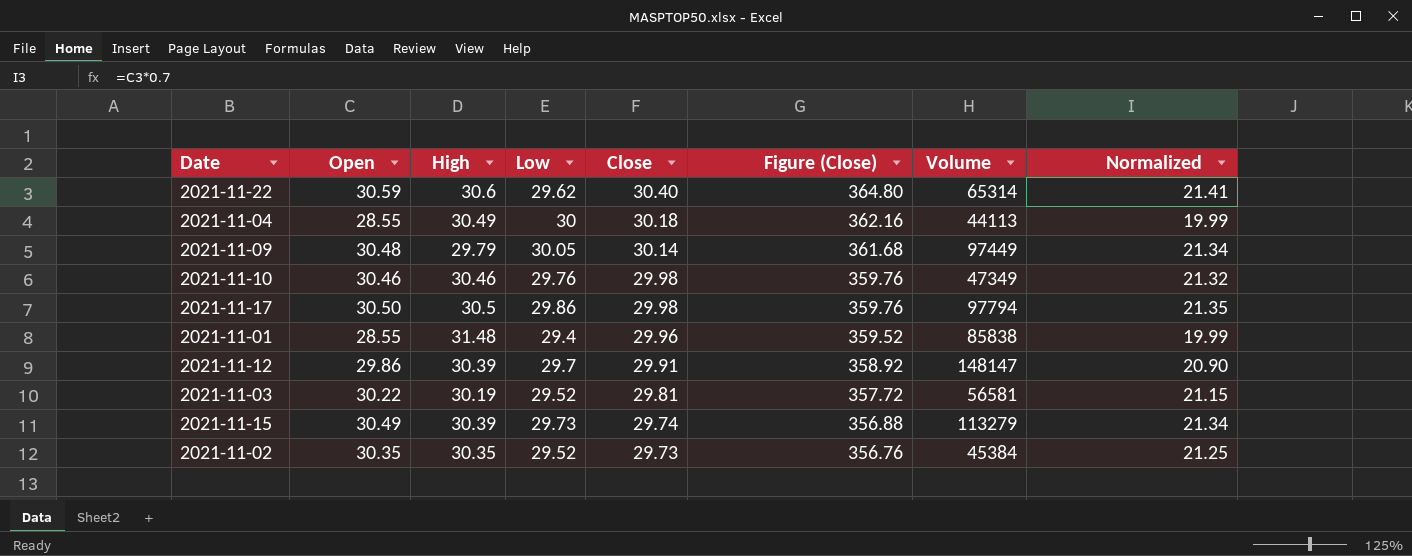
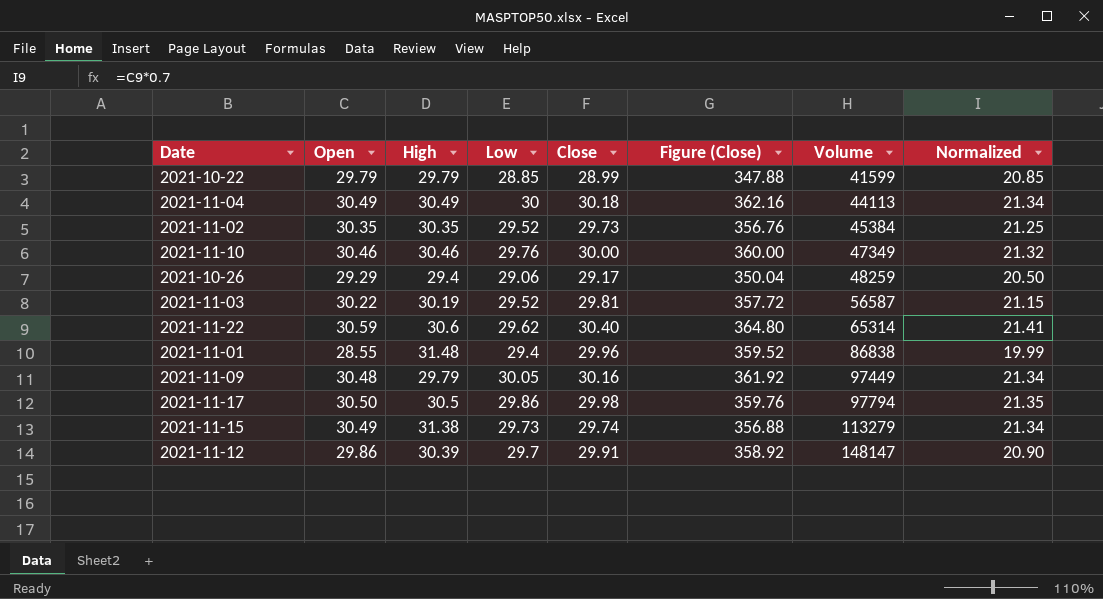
row order: Close descending -> Volume ascending
row 2021-10-22: none -> 29.79 | 29.79 | 28.85 | 28.99 | 347.88 | 41599 | 20.85
2021-11-04 | Open: 28.55 -> 30.49
2021-11-04 | Normalized: 19.99 -> 21.34
2021-11-10 | Close: 29.98 -> 30.00
2021-11-10 | Figure (Close): 359.76 -> 360.00
row 2021-10-26: none -> 29.29 | 29.4 | 29.06 | 29.17 | 350.04 | 48259 | 20.50
2021-11-03 | Volume: 56581 -> 56587
2021-11-01 | Volume: 85838 -> 86838
2021-11-09 | Close: 30.14 -> 30.16
2021-11-09 | Figure (Close): 361.68 -> 361.92
2021-11-15 | High: 30.39 -> 31.38

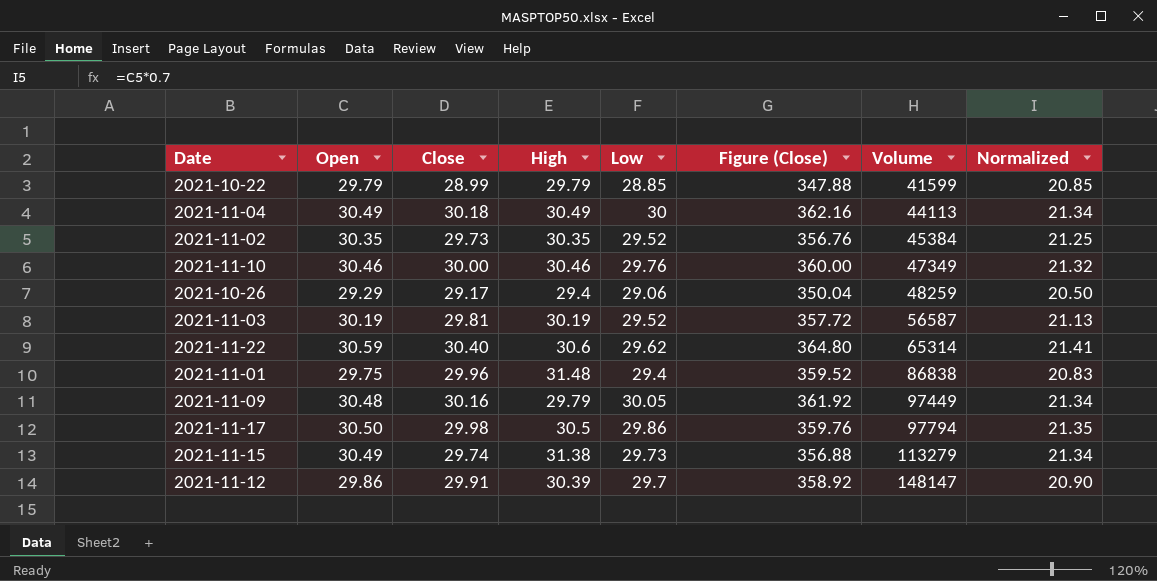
column Close | position: 5 -> 3
2021-11-03 | Open: 30.22 -> 30.19
2021-11-03 | Normalized: 21.15 -> 21.13
2021-11-01 | Open: 28.55 -> 29.75
2021-11-01 | Normalized: 19.99 -> 20.83

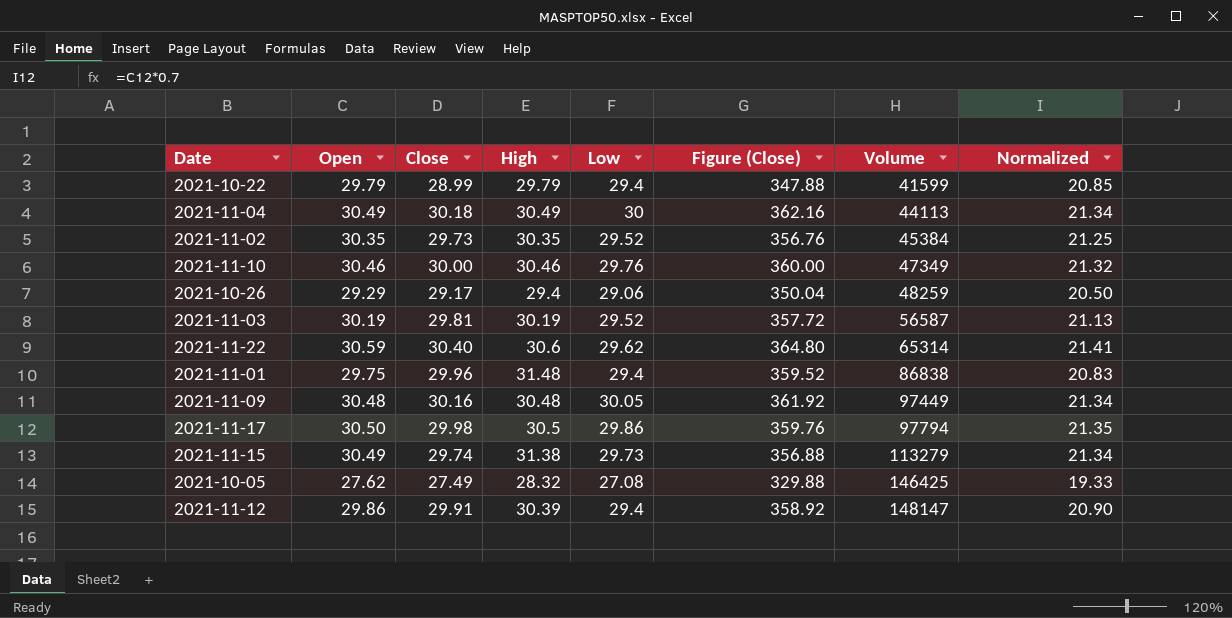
2021-10-22 | Low: 28.85 -> 29.4
2021-11-09 | High: 29.79 -> 30.48
row 2021-10-05: none -> 27.62 | 27.49 | 28.32 | 27.08 | 329.88 | 146425 | 19.33
2021-11-12 | Low: 29.7 -> 29.4

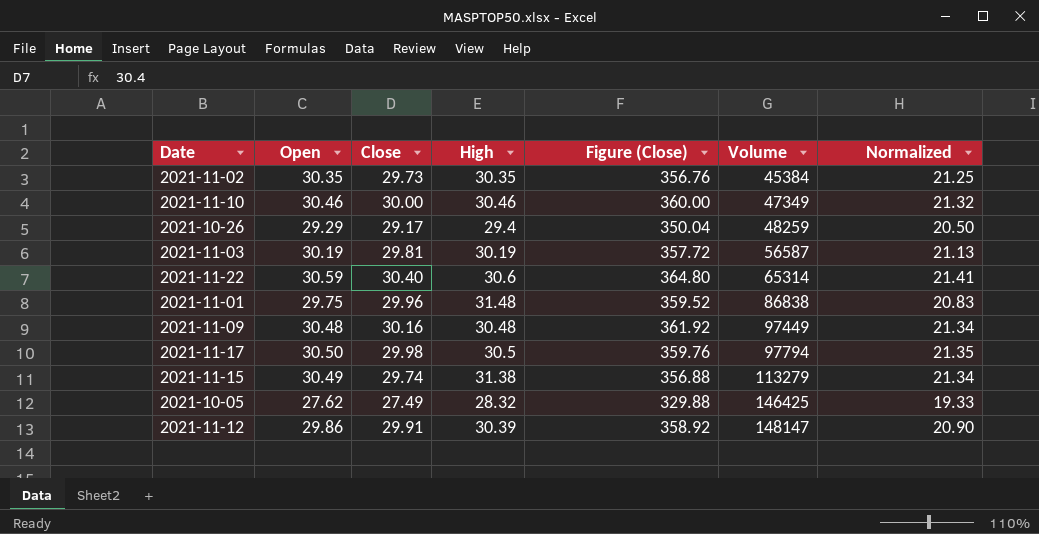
column Low | position: 5 -> none
row 2021-10-22: 29.79 | 28.99 | 29.79 | 29.4 | 347.88 | 41599 | 20.85 -> none
row 2021-11-04: 30.49 | 30.18 | 30.49 | 30 | 362.16 | 44113 | 21.34 -> none

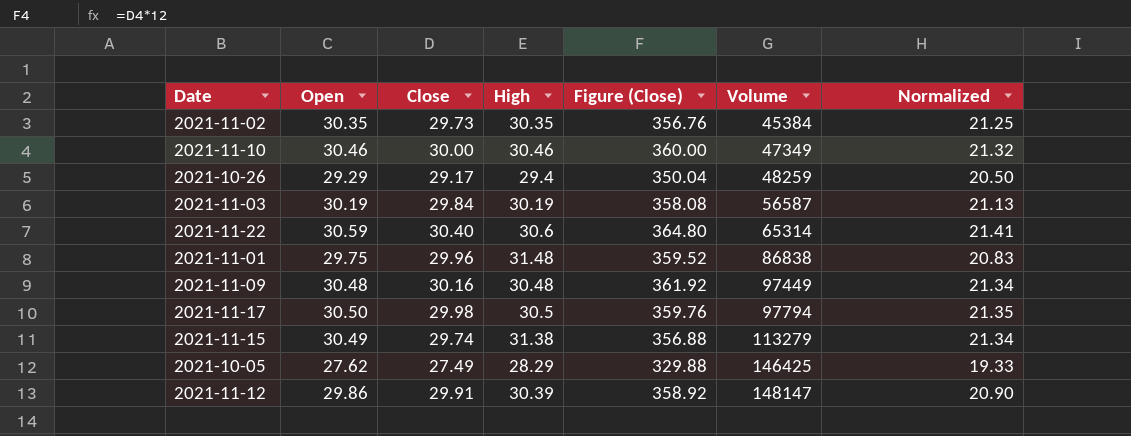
2021-11-03 | Close: 29.81 -> 29.84
2021-11-03 | Figure (Close): 357.72 -> 358.08
2021-10-05 | High: 28.32 -> 28.29

